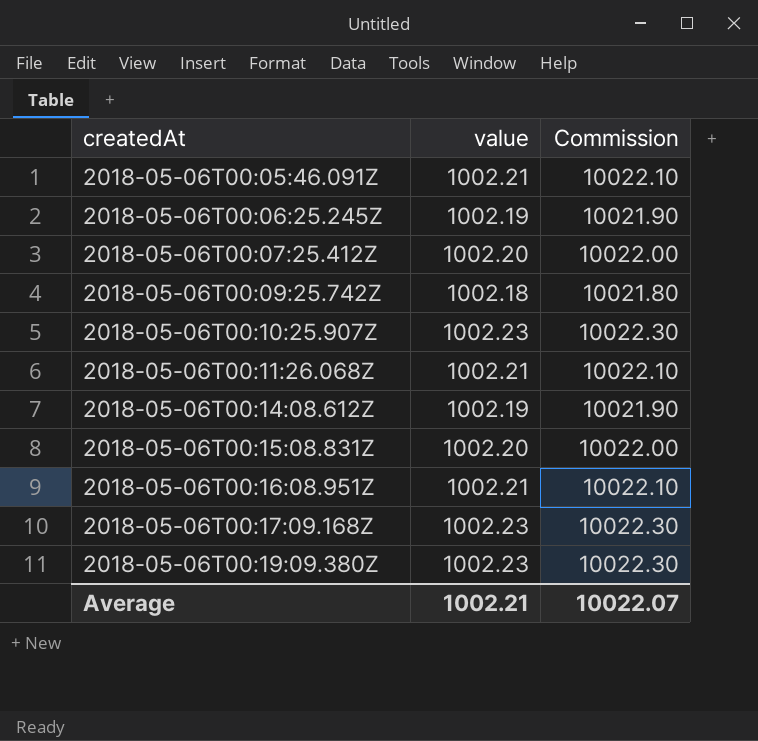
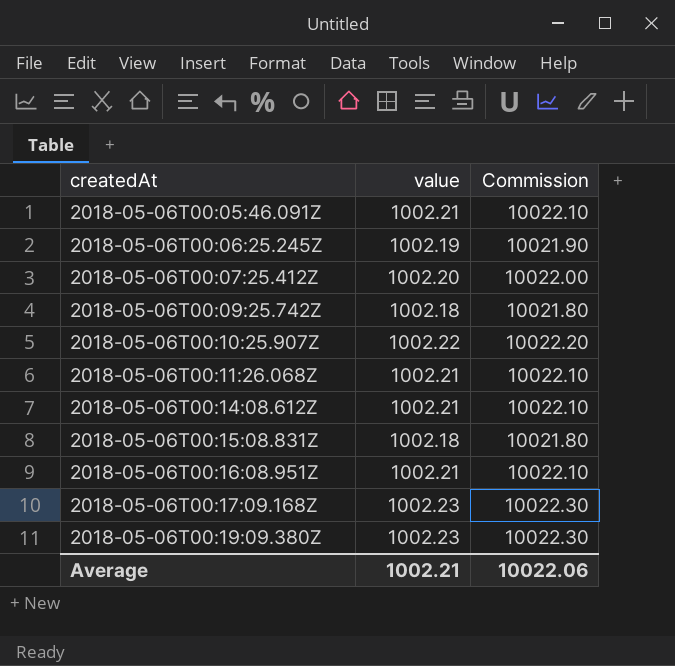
2018-05-06T00:10:25.907Z | value: 1002.23 -> 1002.22
2018-05-06T00:10:25.907Z | Commission: 10022.30 -> 10022.20
2018-05-06T00:14:08.612Z | value: 1002.19 -> 1002.21
2018-05-06T00:14:08.612Z | Commission: 10021.90 -> 10022.10
2018-05-06T00:15:08.831Z | value: 1002.20 -> 1002.18
2018-05-06T00:15:08.831Z | Commission: 10022.00 -> 10021.80
Average | Commission: 10022.07 -> 10022.06

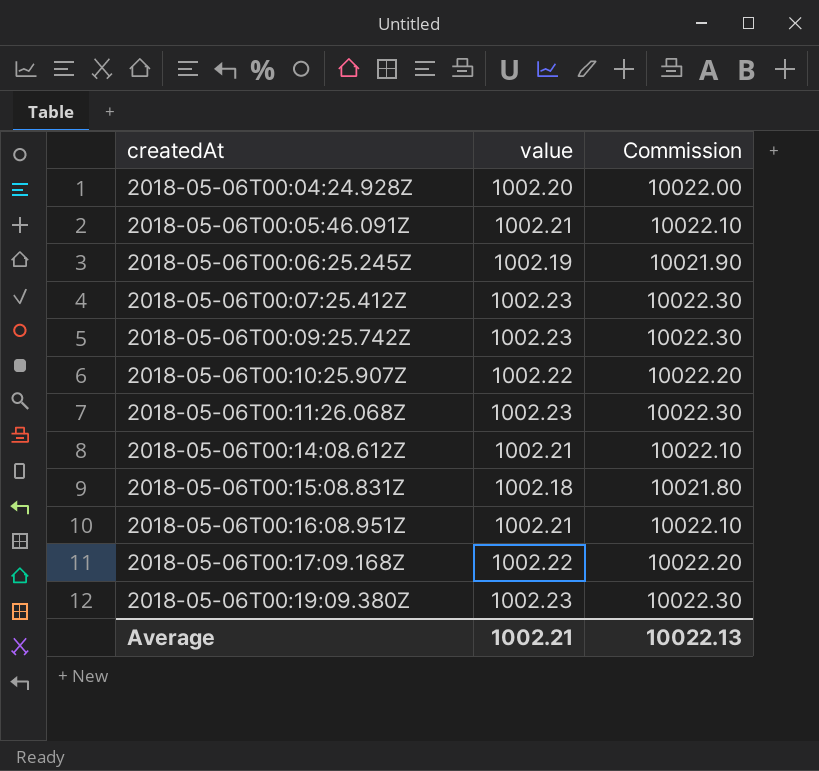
row 2018-05-06T00:04:24.928Z: none -> 1002.20 | 10022.00
2018-05-06T00:07:25.412Z | value: 1002.20 -> 1002.23
2018-05-06T00:07:25.412Z | Commission: 10022.00 -> 10022.30
2018-05-06T00:09:25.742Z | value: 1002.18 -> 1002.23
2018-05-06T00:09:25.742Z | Commission: 10021.80 -> 10022.30
2018-05-06T00:11:26.068Z | value: 1002.21 -> 1002.23
2018-05-06T00:11:26.068Z | Commission: 10022.10 -> 10022.30
2018-05-06T00:17:09.168Z | value: 1002.23 -> 1002.22
2018-05-06T00:17:09.168Z | Commission: 10022.30 -> 10022.20
Average | Commission: 10022.06 -> 10022.13

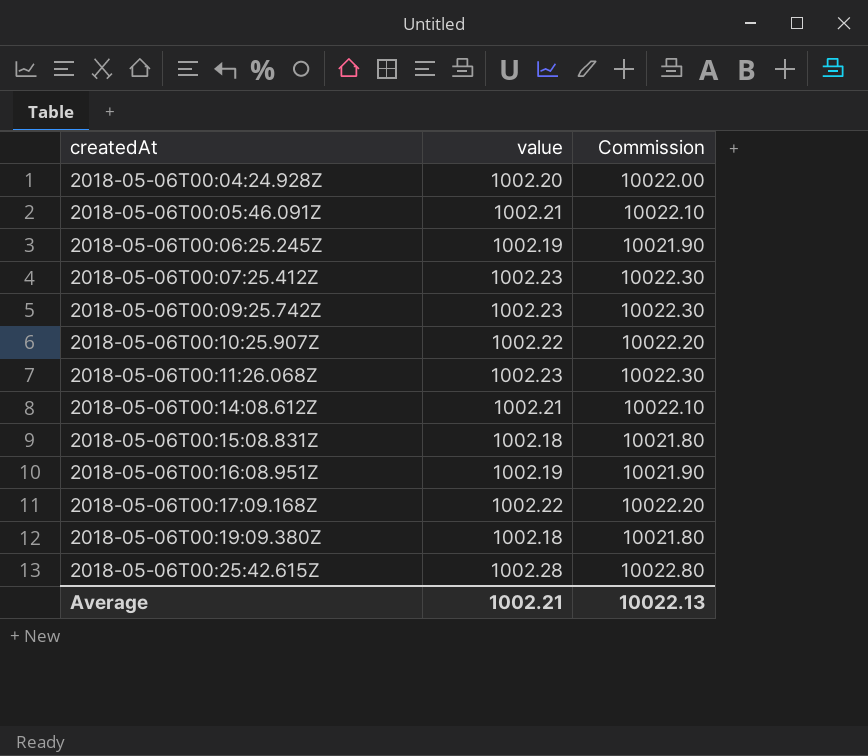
2018-05-06T00:16:08.951Z | value: 1002.21 -> 1002.19
2018-05-06T00:16:08.951Z | Commission: 10022.10 -> 10021.90
2018-05-06T00:19:09.380Z | value: 1002.23 -> 1002.18
2018-05-06T00:19:09.380Z | Commission: 10022.30 -> 10021.80
row 2018-05-06T00:25:42.615Z: none -> 1002.28 | 10022.80

